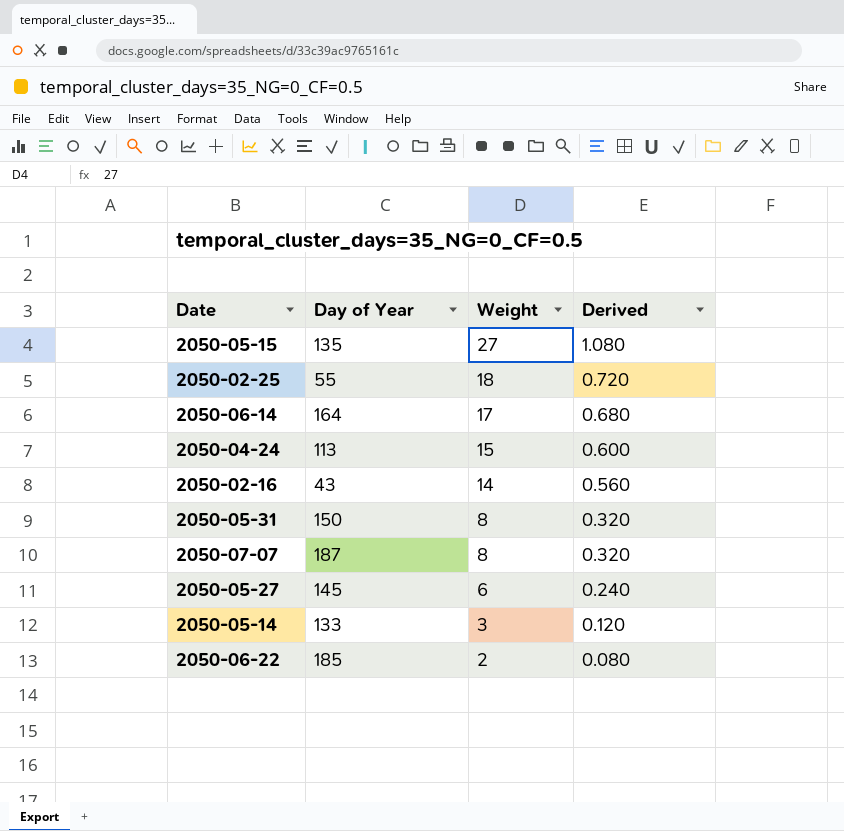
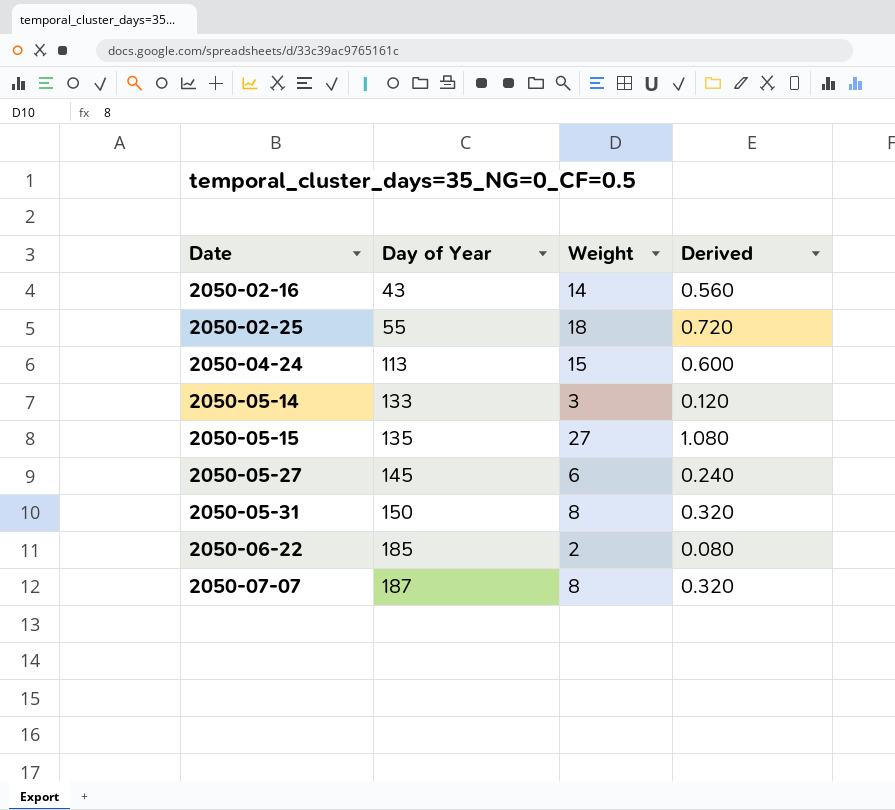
row order: Weight descending -> Date ascending
row 2050-06-14: 164 | 17 | 0.680 -> none

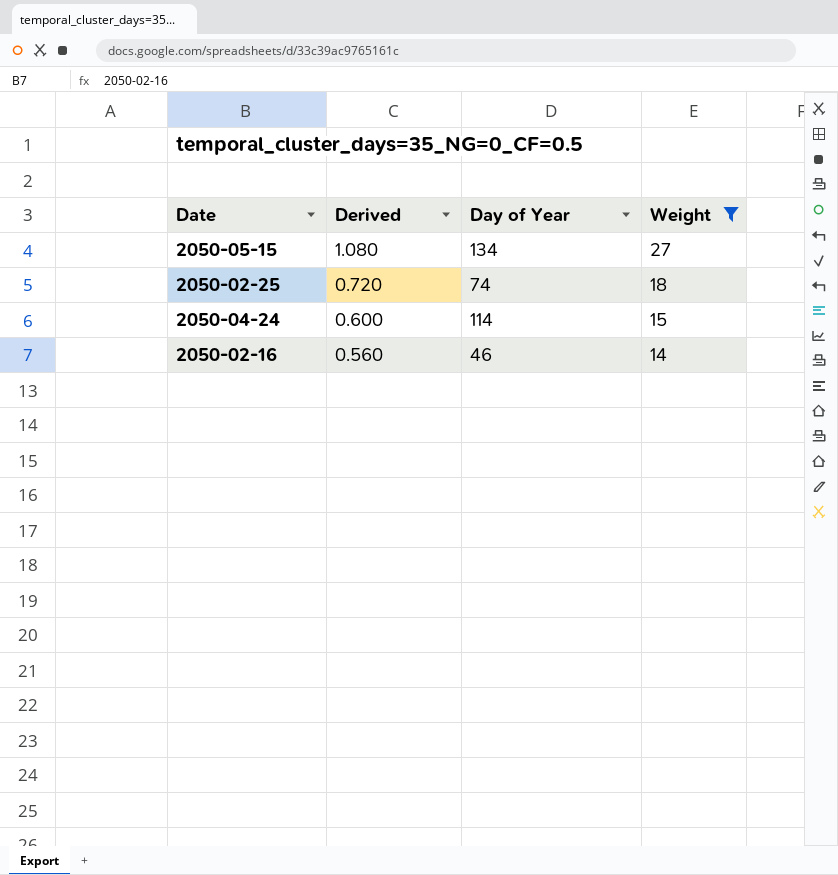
filter: none -> Weight >= 14
row order: Date ascending -> Derived descending
column Derived | position: 4 -> 2
2050-05-15 | Day of Year: 135 -> 134
2050-02-25 | Day of Year: 55 -> 74
2050-04-24 | Day of Year: 113 -> 114
2050-02-16 | Day of Year: 43 -> 46

